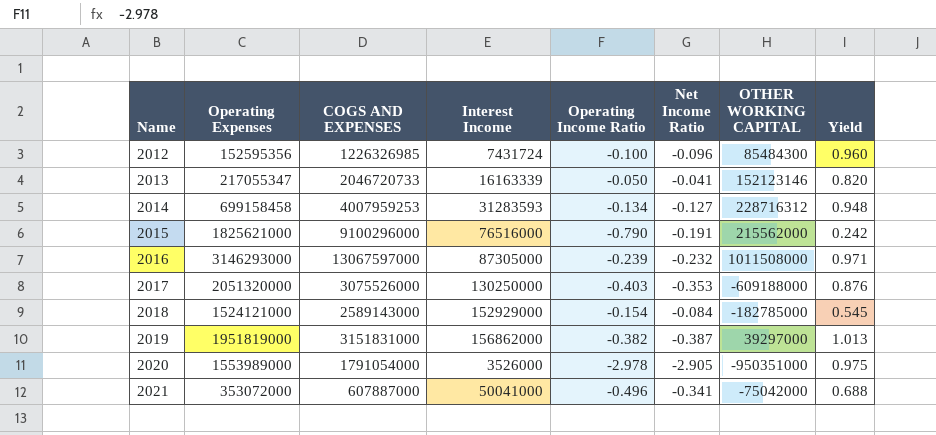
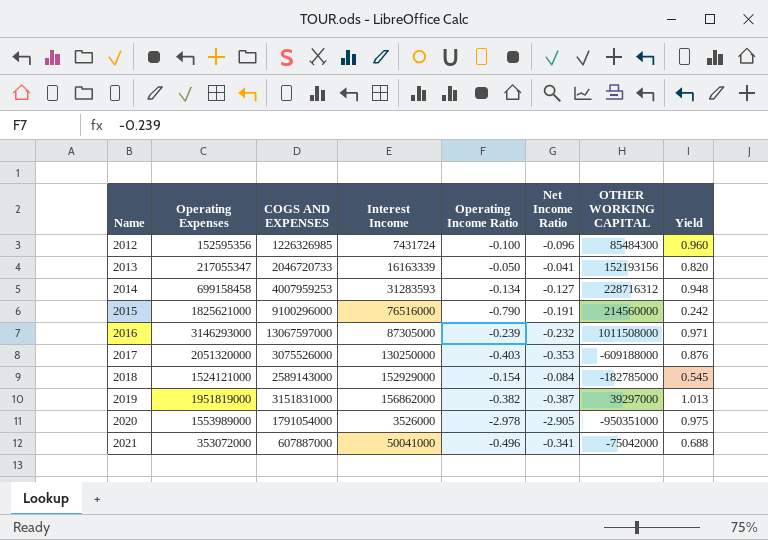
2013 | OTHER WORKING CAPITAL: 152123146 -> 152193156
2015 | OTHER WORKING CAPITAL: 215562000 -> 214560000

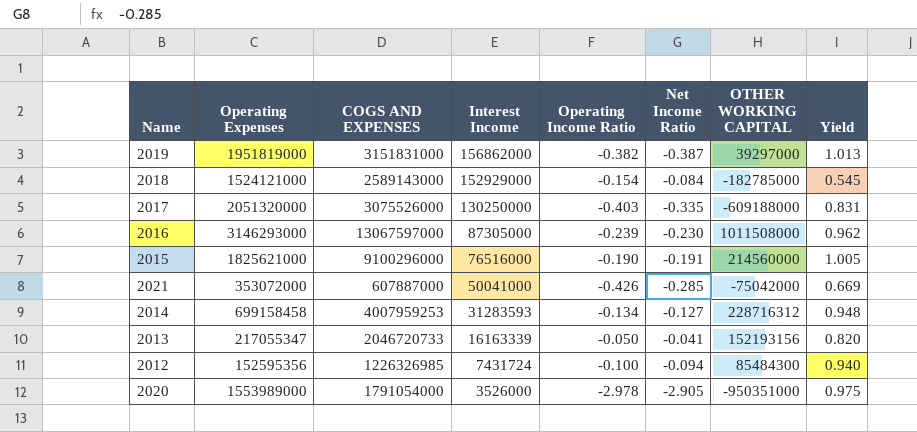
row order: Name ascending -> Interest Income descending
2017 | Net Income Ratio: -0.353 -> -0.335
2017 | Yield: 0.876 -> 0.831
2016 | Net Income Ratio: -0.232 -> -0.230
2016 | Yield: 0.971 -> 0.962
2015 | Operating Income Ratio: -0.790 -> -0.190
2015 | Yield: 0.242 -> 1.005
2021 | Operating Income Ratio: -0.496 -> -0.426
2021 | Net Income Ratio: -0.341 -> -0.285
2021 | Yield: 0.688 -> 0.669
2012 | Net Income Ratio: -0.096 -> -0.094
2012 | Yield: 0.960 -> 0.940

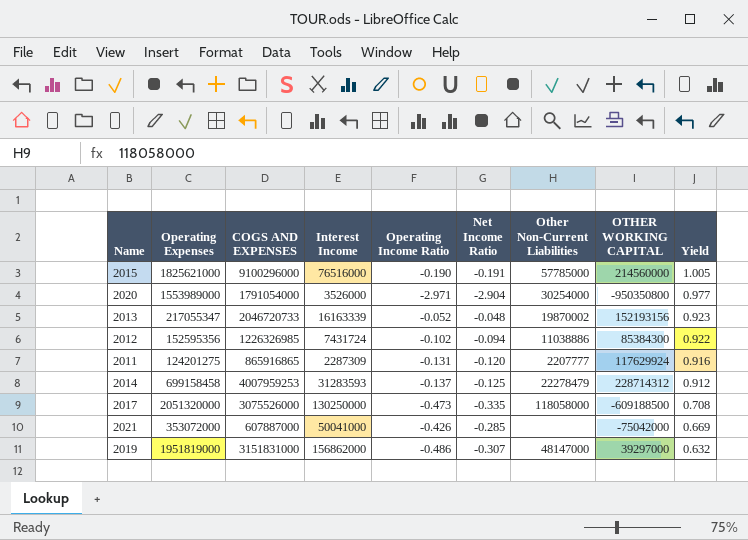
row order: Interest Income descending -> Yield descending
column Other Non-Current Liabilities | position: none -> 7
row 2018: 1524121000 | 2589143000 | 152929000 | -0.154 | -0.084 | -182785000 | 0.545 -> none
row 2016: 3146293000 | 13067597000 | 87305000 | -0.239 | -0.230 | 1011508000 | 0.962 -> none
2020 | Operating Income Ratio: -2.978 -> -2.971
2020 | Net Income Ratio: -2.905 -> -2.904
2020 | OTHER WORKING CAPITAL: -950351000 -> -950350800
2020 | Yield: 0.975 -> 0.977
2013 | Operating Income Ratio: -0.050 -> -0.052
2013 | Net Income Ratio: -0.041 -> -0.048
2013 | Yield: 0.820 -> 0.923
2012 | Operating Income Ratio: -0.100 -> -0.102
2012 | OTHER WORKING CAPITAL: 85484300 -> 85384300
2012 | Yield: 0.940 -> 0.922
row 2011: none -> 124201275 | 865916865 | 2287309 | -0.131 | -0.120 | 2207777 | 117629924 | 0.916
2014 | Operating Income Ratio: -0.134 -> -0.137
2014 | Net Income Ratio: -0.127 -> -0.125
2014 | OTHER WORKING CAPITAL: 228716312 -> 228714312
2014 | Yield: 0.948 -> 0.912
2017 | Operating Income Ratio: -0.403 -> -0.473
2017 | OTHER WORKING CAPITAL: -609188000 -> -609188500
2017 | Yield: 0.831 -> 0.708
2019 | Operating Income Ratio: -0.382 -> -0.486
2019 | Net Income Ratio: -0.387 -> -0.307
2019 | Yield: 1.013 -> 0.632

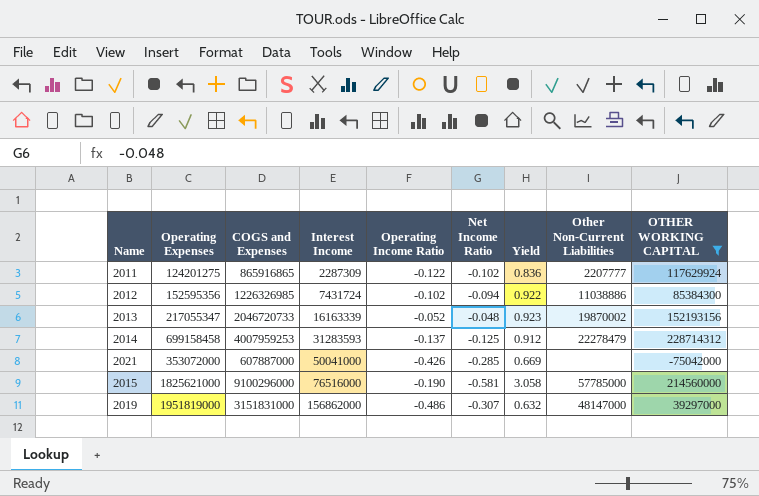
filter: none -> OTHER WORKING CAPITAL >= -75042000
row order: Yield descending -> Interest Income ascending
column name: COGS AND EXPENSES -> COGS and Expenses
column Yield | position: 9 -> 7
2011 | Operating Income Ratio: -0.131 -> -0.122
2011 | Net Income Ratio: -0.120 -> -0.102
2011 | Yield: 0.916 -> 0.836
2015 | Net Income Ratio: -0.191 -> -0.581
2015 | Yield: 1.005 -> 3.058

